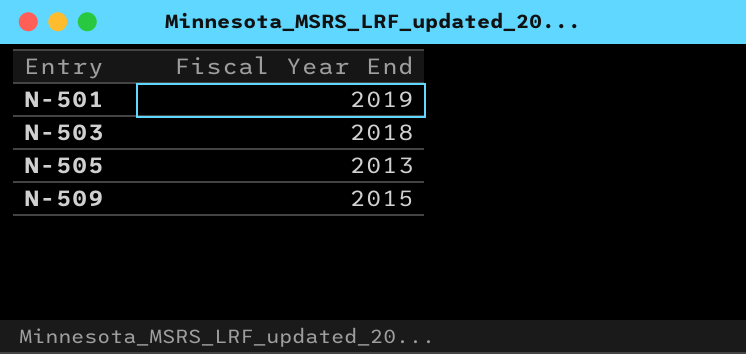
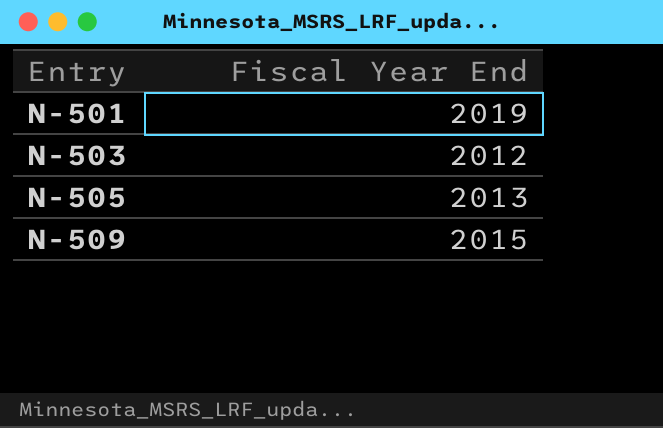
N-503 | Fiscal Year End: 2018 -> 2012

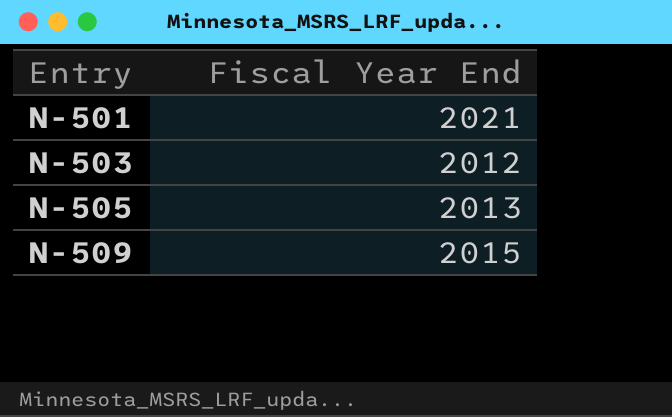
N-501 | Fiscal Year End: 2019 -> 2021

